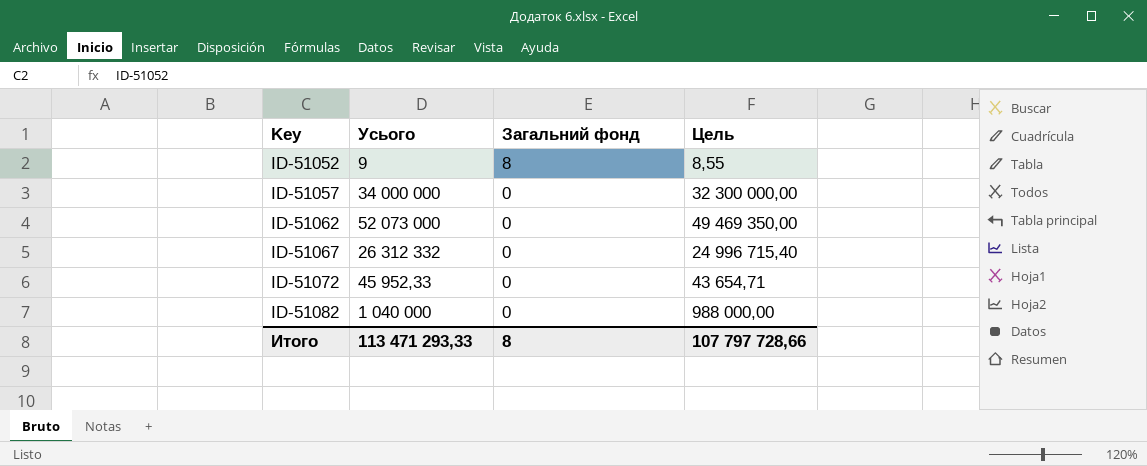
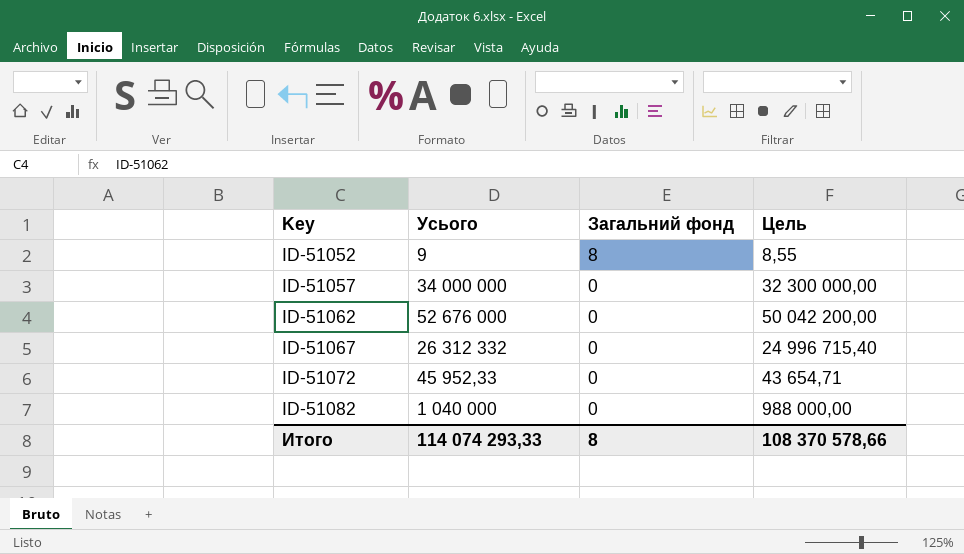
ID-51062 | Усього: 52 073 000 -> 52 676 000
ID-51062 | Цель: 49 469 350,00 -> 50 042 200,00
Итого | Усього: 113 471 293,33 -> 114 074 293,33
Итого | Цель: 107 797 728,66 -> 108 370 578,66

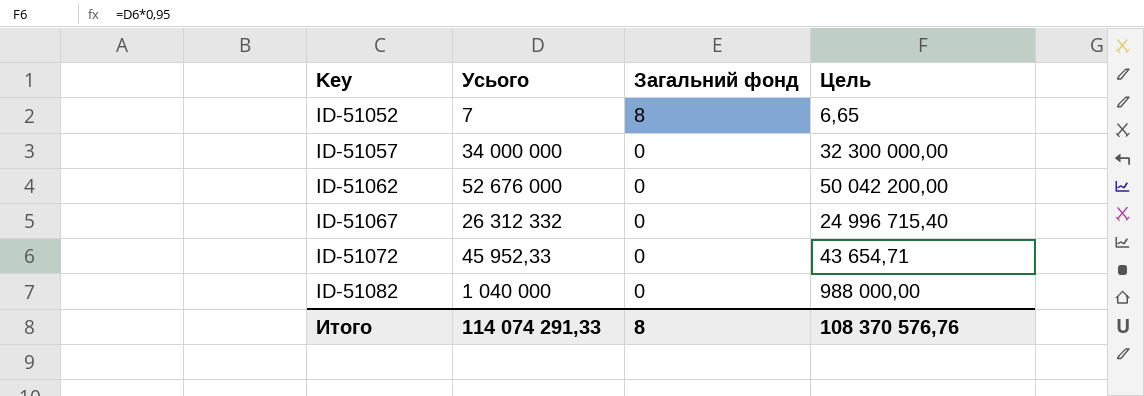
ID-51052 | Усього: 9 -> 7
ID-51052 | Цель: 8,55 -> 6,65
Итого | Усього: 114 074 293,33 -> 114 074 291,33
Итого | Цель: 108 370 578,66 -> 108 370 576,76

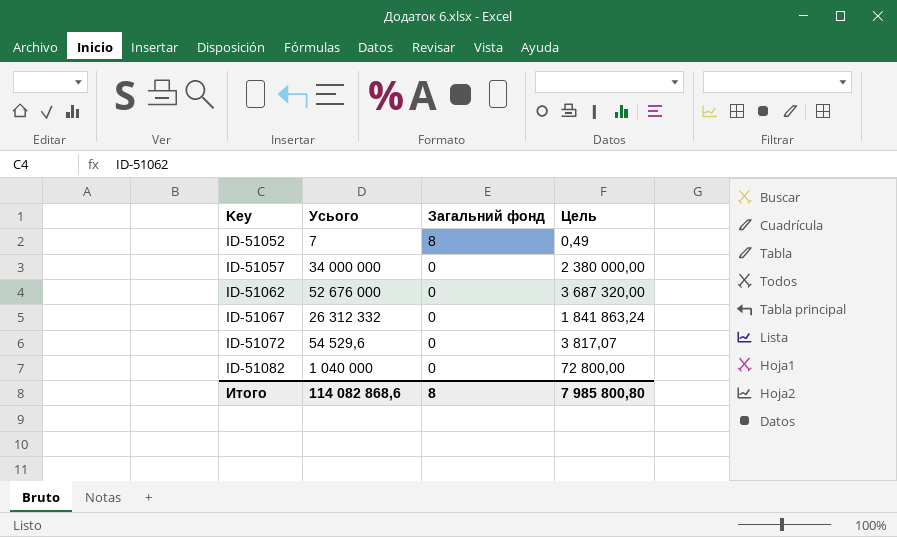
column Цель | formula: [Усього] * 0,95 -> [Усього] * 0,07
ID-51072 | Усього: 45 952,33 -> 54 529,6
Итого | Усього: 114 074 291,33 -> 114 082 868,6
Итого | Цель: 108 370 576,76 -> 7 985 800,80

